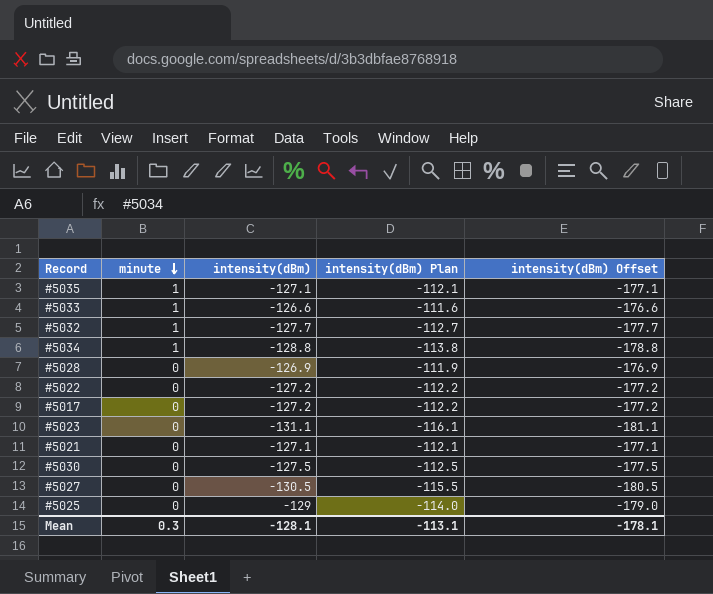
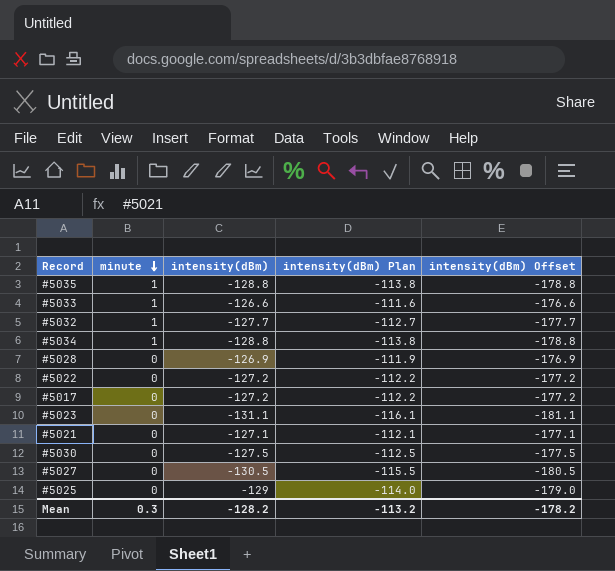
#5035 | intensity(dBm): -127.1 -> -128.8
#5035 | intensity(dBm) Plan: -112.1 -> -113.8
#5035 | intensity(dBm) Offset: -177.1 -> -178.8
Mean | intensity(dBm): -128.1 -> -128.2
Mean | intensity(dBm) Plan: -113.1 -> -113.2
Mean | intensity(dBm) Offset: -178.1 -> -178.2

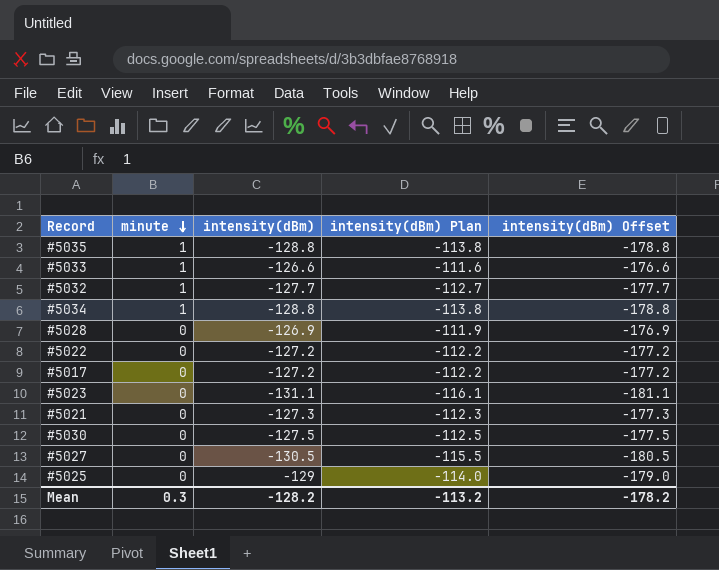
#5021 | intensity(dBm): -127.1 -> -127.3
#5021 | intensity(dBm) Plan: -112.1 -> -112.3
#5021 | intensity(dBm) Offset: -177.1 -> -177.3

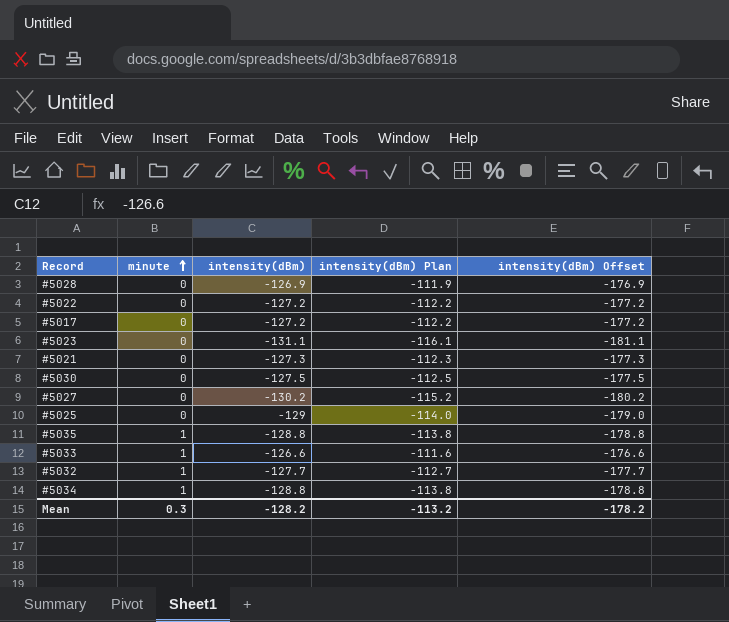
row order: minute descending -> minute ascending
#5027 | intensity(dBm): -130.5 -> -130.2
#5027 | intensity(dBm) Plan: -115.5 -> -115.2
#5027 | intensity(dBm) Offset: -180.5 -> -180.2

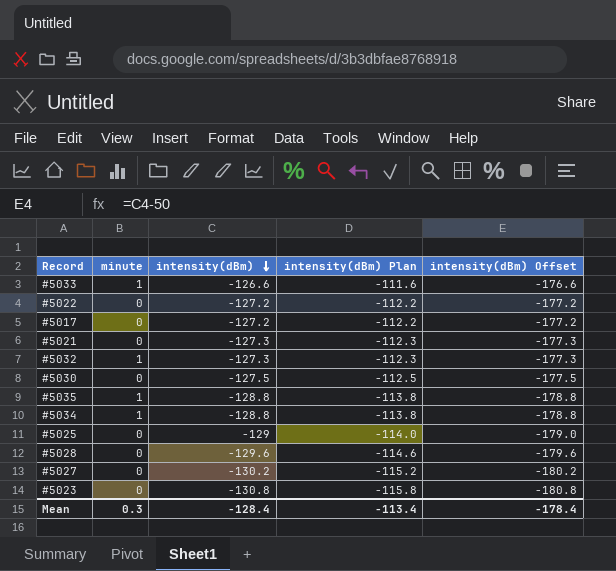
row order: minute ascending -> intensity(dBm) descending
#5032 | intensity(dBm): -127.7 -> -127.3
#5032 | intensity(dBm) Plan: -112.7 -> -112.3
#5032 | intensity(dBm) Offset: -177.7 -> -177.3
#5028 | intensity(dBm): -126.9 -> -129.6
#5028 | intensity(dBm) Plan: -111.9 -> -114.6
#5028 | intensity(dBm) Offset: -176.9 -> -179.6
#5023 | intensity(dBm): -131.1 -> -130.8
#5023 | intensity(dBm) Plan: -116.1 -> -115.8
#5023 | intensity(dBm) Offset: -181.1 -> -180.8
Mean | intensity(dBm): -128.2 -> -128.4
Mean | intensity(dBm) Plan: -113.2 -> -113.4
Mean | intensity(dBm) Offset: -178.2 -> -178.4

